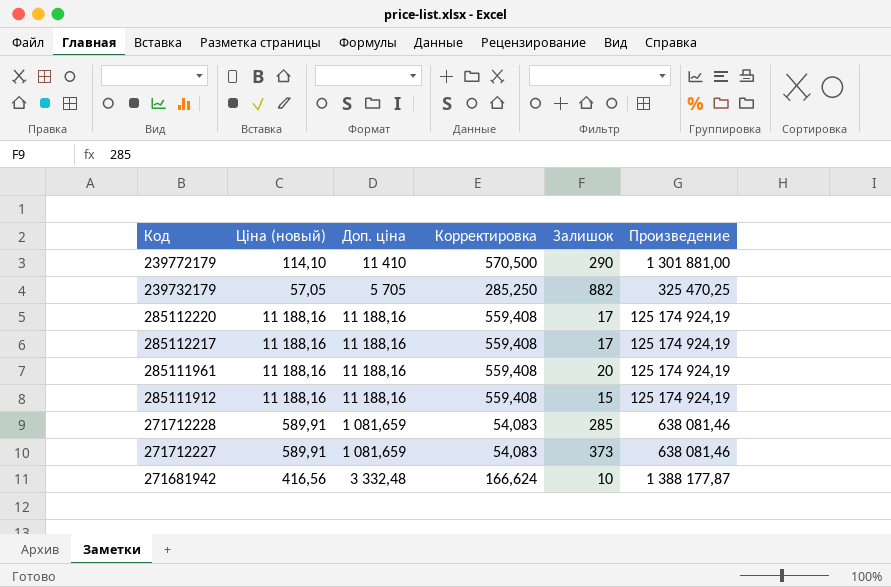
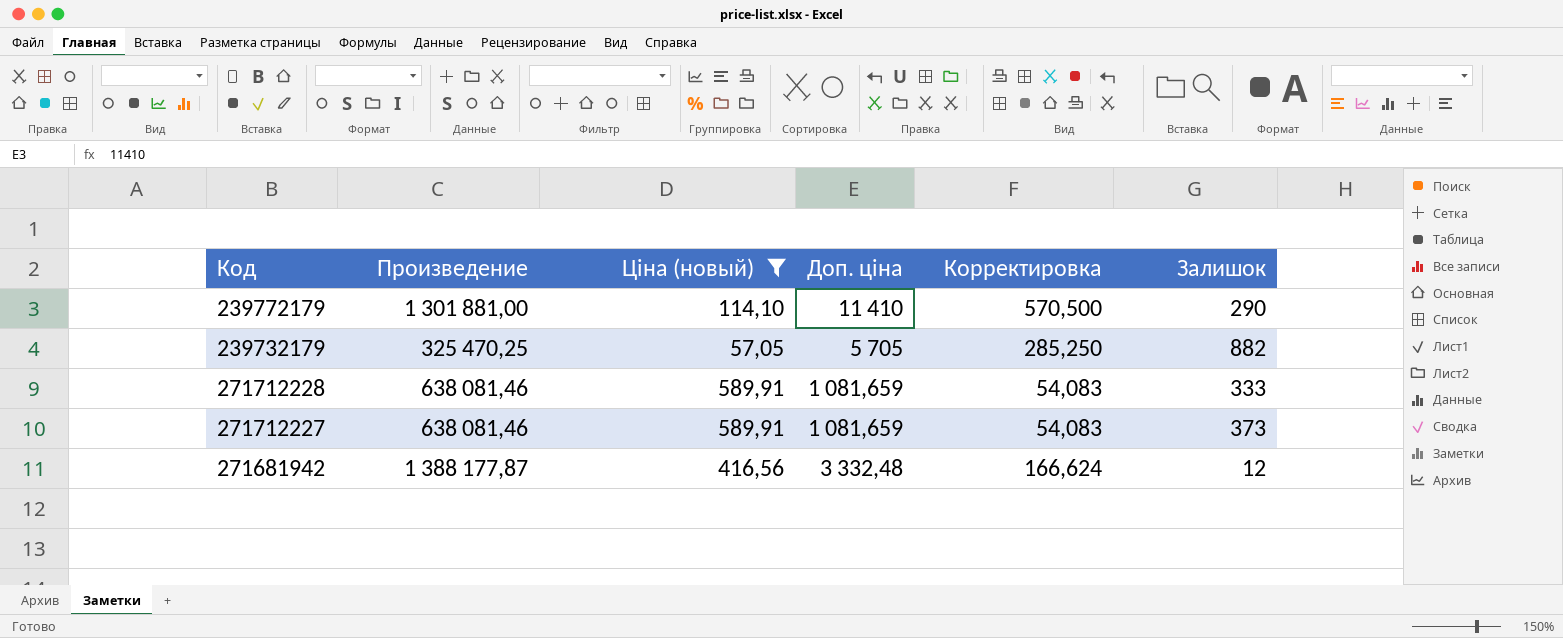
filter: none -> Ціна (новый) != 11 188,16
column Произведение | position: 6 -> 2
271712228 | Залишок: 285 -> 333
271681942 | Залишок: 10 -> 12

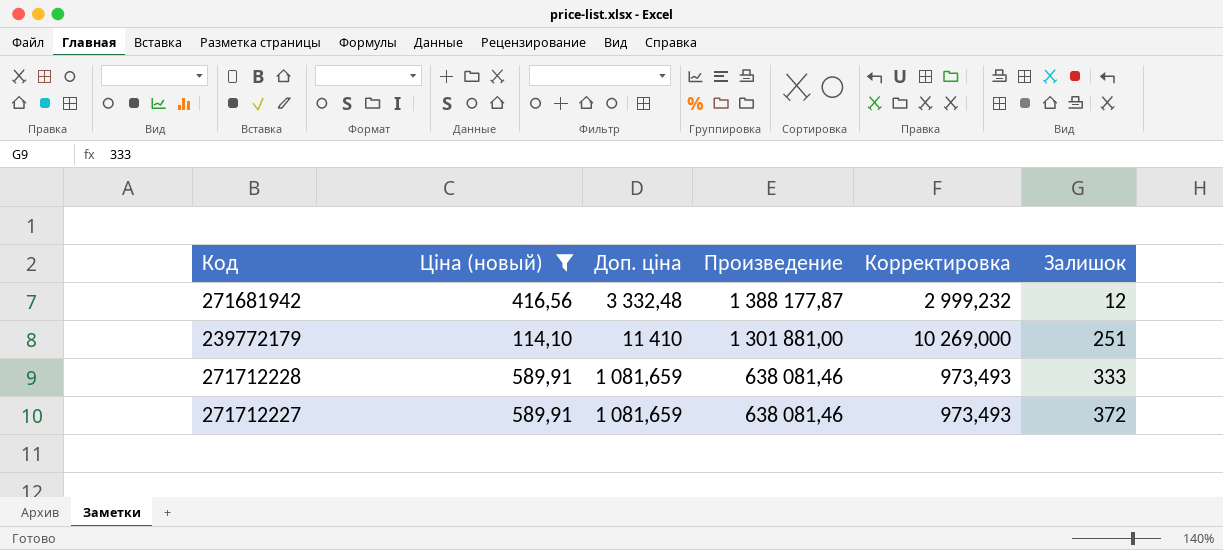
row order: none -> Произведение descending
column Произведение | position: 2 -> 4
column Корректировка | formula: [Доп. ціна] * 0,05 -> [Доп. ціна] * 0,9
row 239732179: 325 470,25 | 57,05 | 5 705 | 285,250 | 882 -> none
239772179 | Залишок: 290 -> 251
271712227 | Залишок: 373 -> 372

